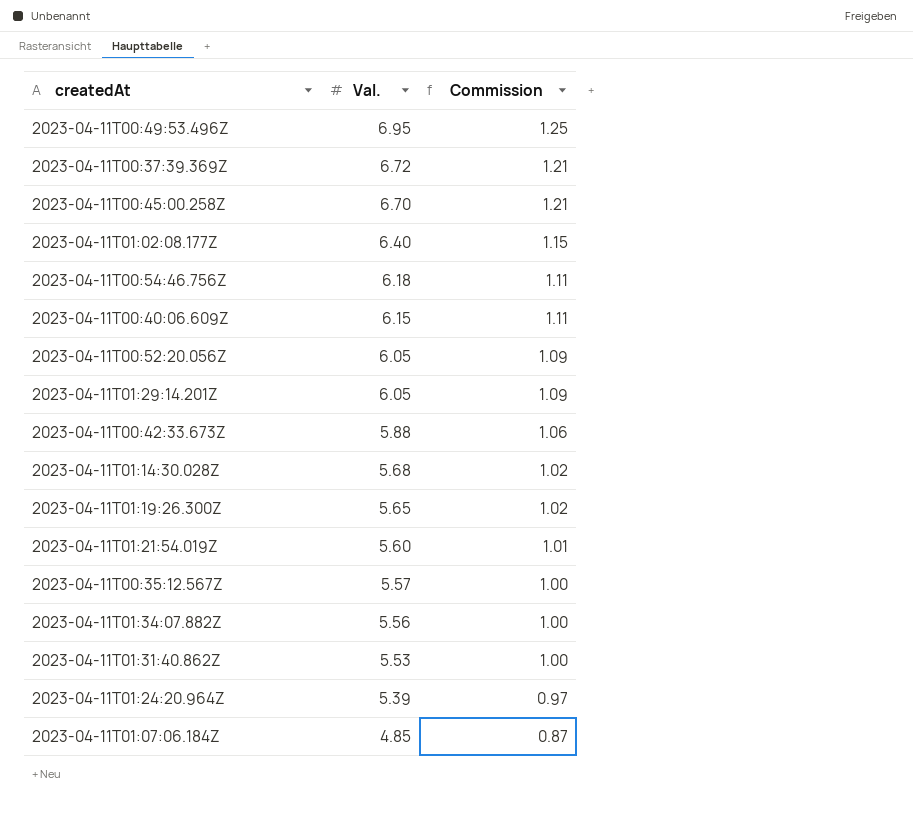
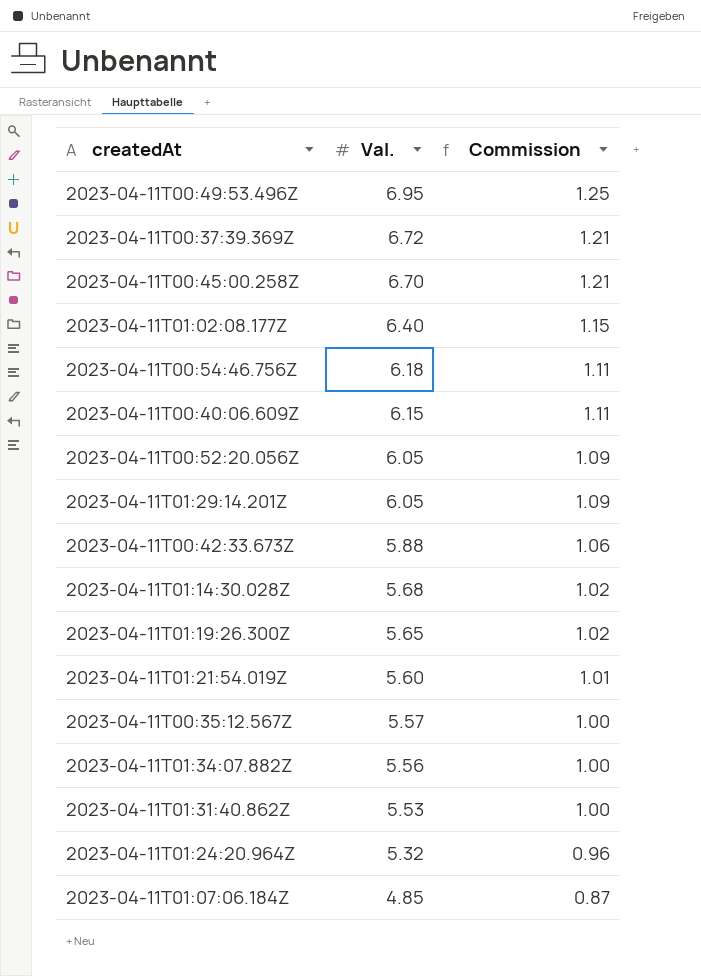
2023-04-11T01:24:20.964Z | Val.: 5.39 -> 5.32
2023-04-11T01:24:20.964Z | Commission: 0.97 -> 0.96

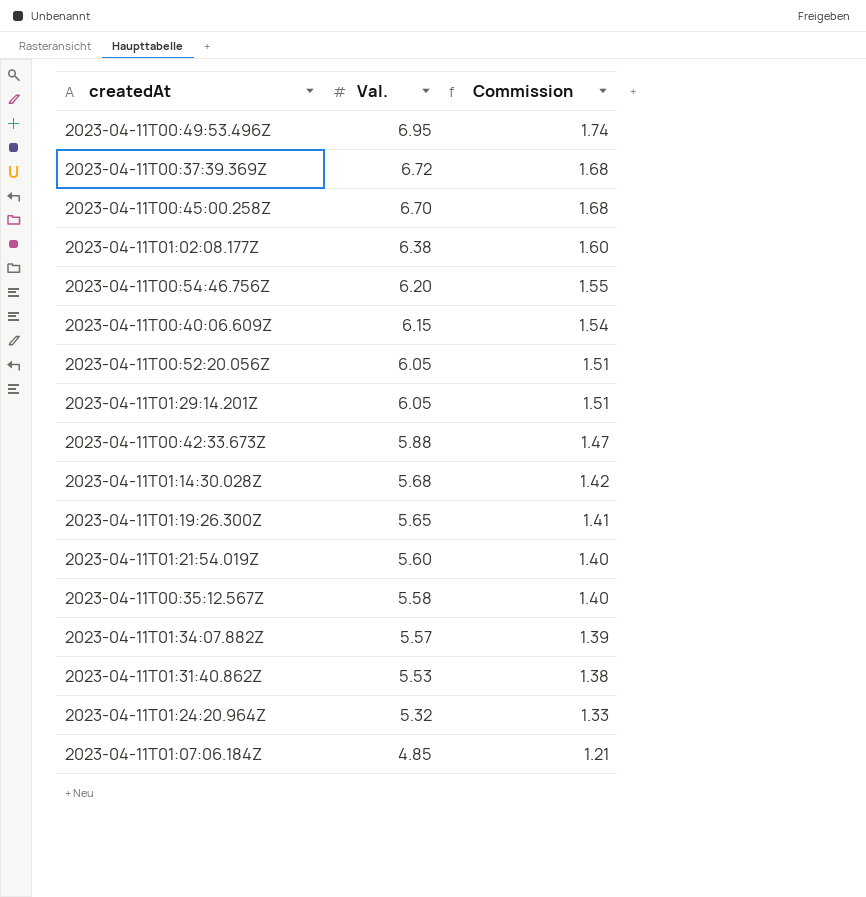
column Commission | formula: [Val.] * 0.18 -> [Val.] * 0.25
2023-04-11T01:02:08.177Z | Val.: 6.40 -> 6.38
2023-04-11T00:54:46.756Z | Val.: 6.18 -> 6.20
2023-04-11T00:35:12.567Z | Val.: 5.57 -> 5.58
2023-04-11T01:34:07.882Z | Val.: 5.56 -> 5.57

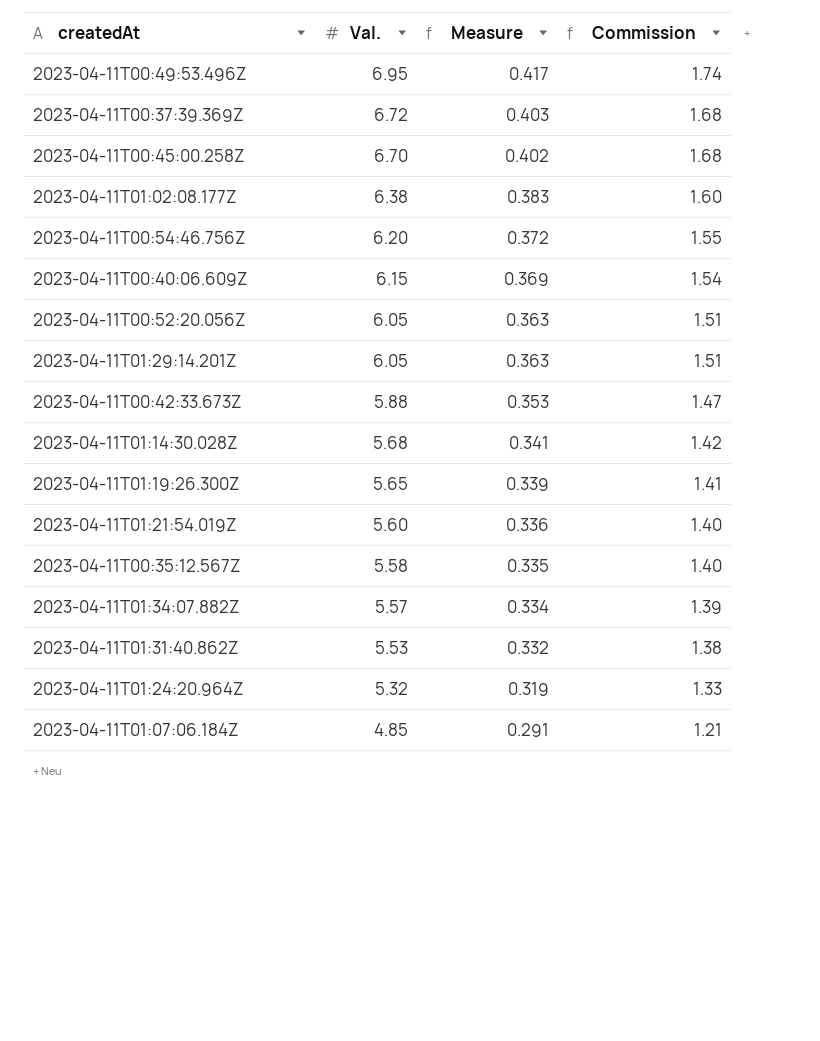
column Measure | formula: none -> [Val.] * 0.06

